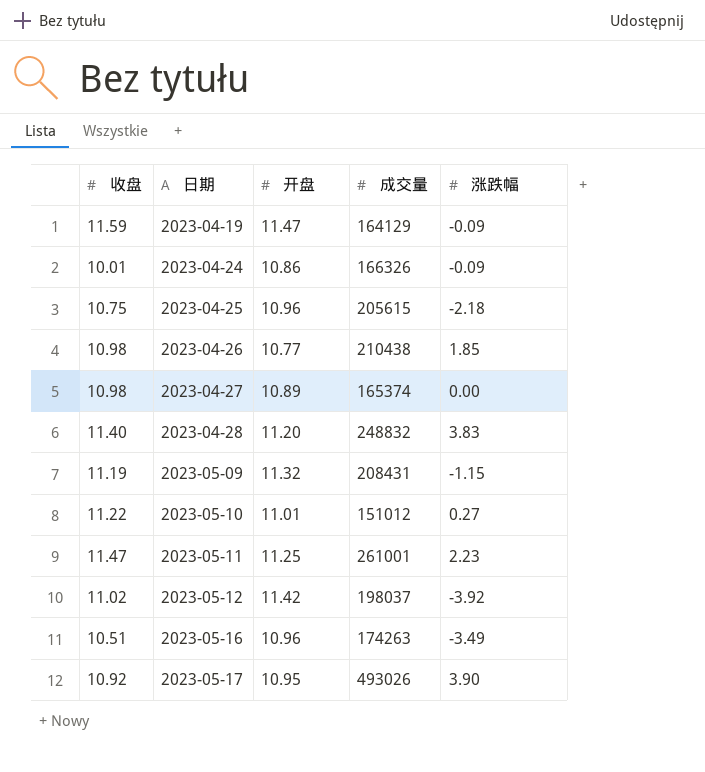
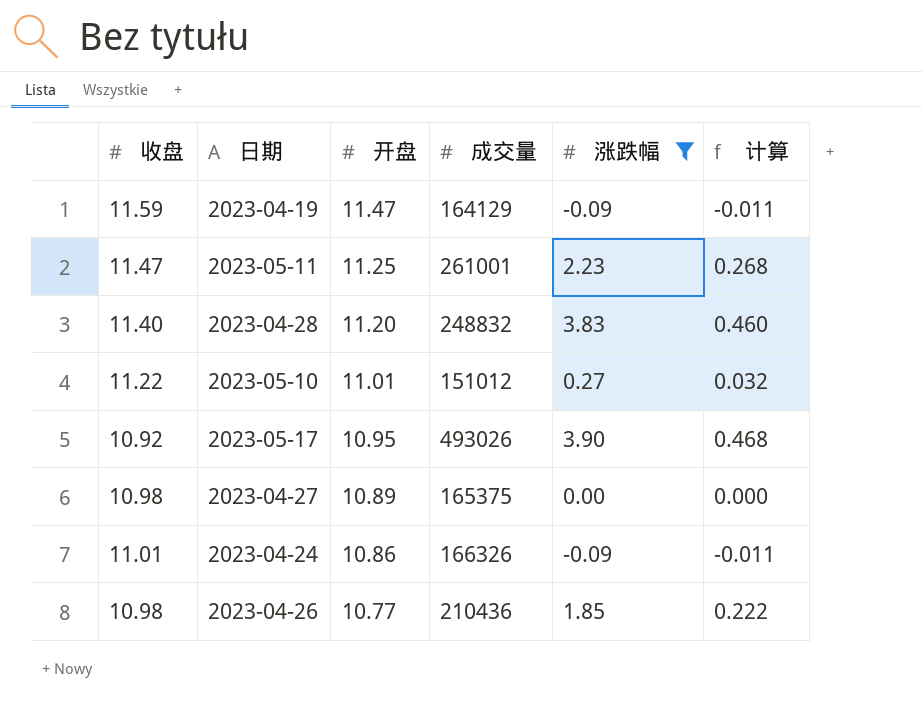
filter: none -> 涨跌幅 >= -0.09
row order: 日期 ascending -> 开盘 descending
column 计算 | formula: none -> [涨跌幅] * 0.12
2023-04-27 | 成交量: 165374 -> 165375
2023-04-24 | 收盘: 10.01 -> 11.01
2023-04-26 | 成交量: 210438 -> 210436

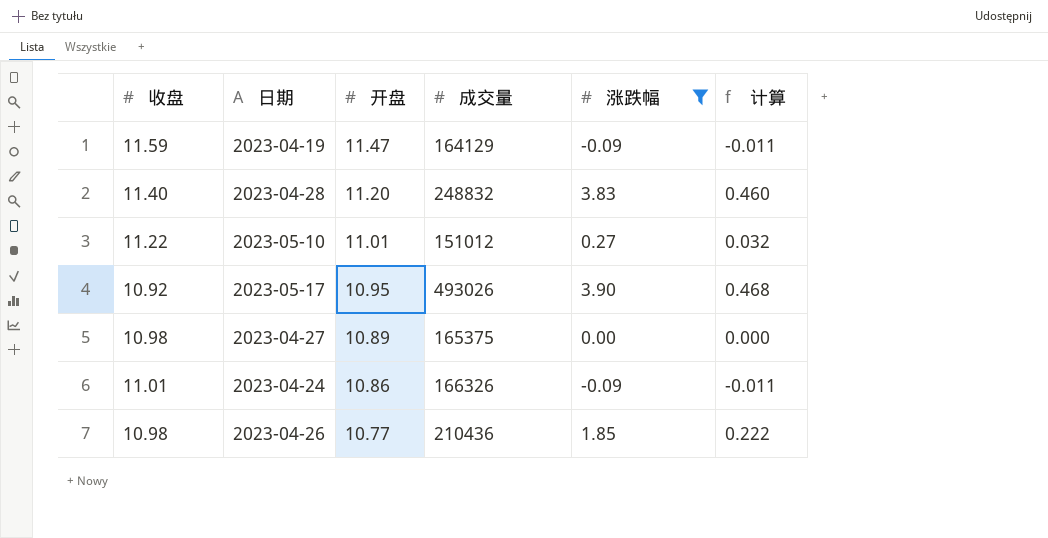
row 2023-05-11: 11.47 | 11.25 | 261001 | 2.23 | 0.268 -> none

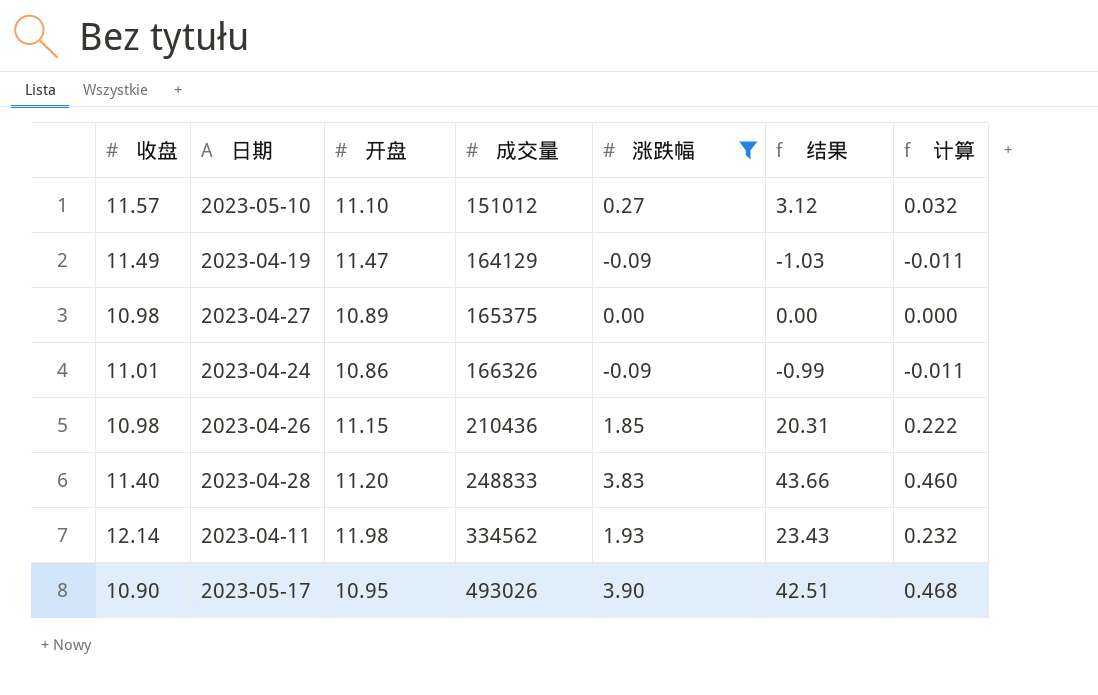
row order: 开盘 descending -> 成交量 ascending
column 结果 | formula: none -> [收盘] * [涨跌幅]
2023-05-10 | 收盘: 11.22 -> 11.57
2023-05-10 | 开盘: 11.01 -> 11.10
2023-04-19 | 收盘: 11.59 -> 11.49
2023-04-26 | 开盘: 10.77 -> 11.15
2023-04-28 | 成交量: 248832 -> 248833
row 2023-04-11: none -> 12.14 | 11.98 | 334562 | 1.93 | 23.43 | 0.232
2023-05-17 | 收盘: 10.92 -> 10.90

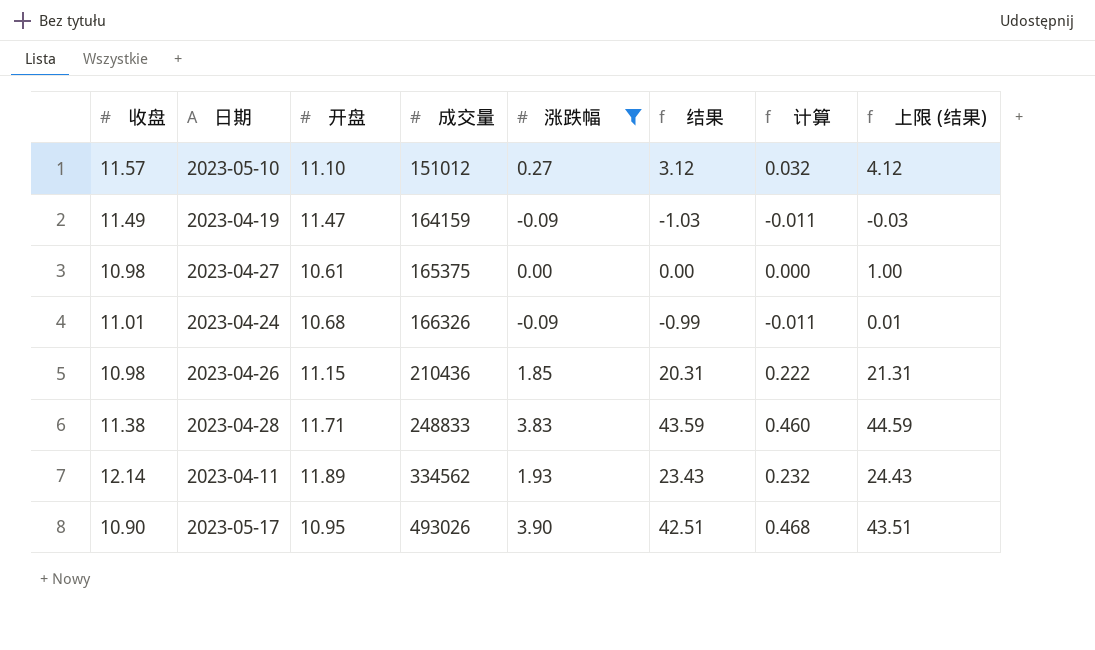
column 上限 (结果) | formula: none -> [结果] + 1
2023-04-19 | 成交量: 164129 -> 164159
2023-04-27 | 开盘: 10.89 -> 10.61
2023-04-24 | 开盘: 10.86 -> 10.68
2023-04-28 | 收盘: 11.40 -> 11.38
2023-04-28 | 开盘: 11.20 -> 11.71
2023-04-28 | 结果: 43.66 -> 43.59
2023-04-11 | 开盘: 11.98 -> 11.89

